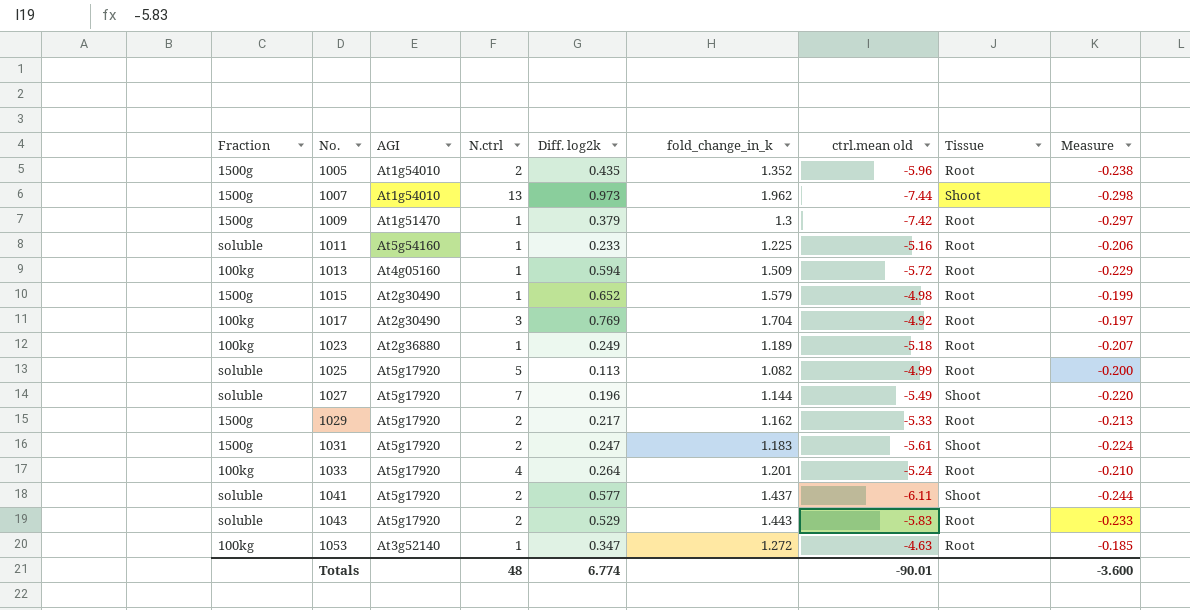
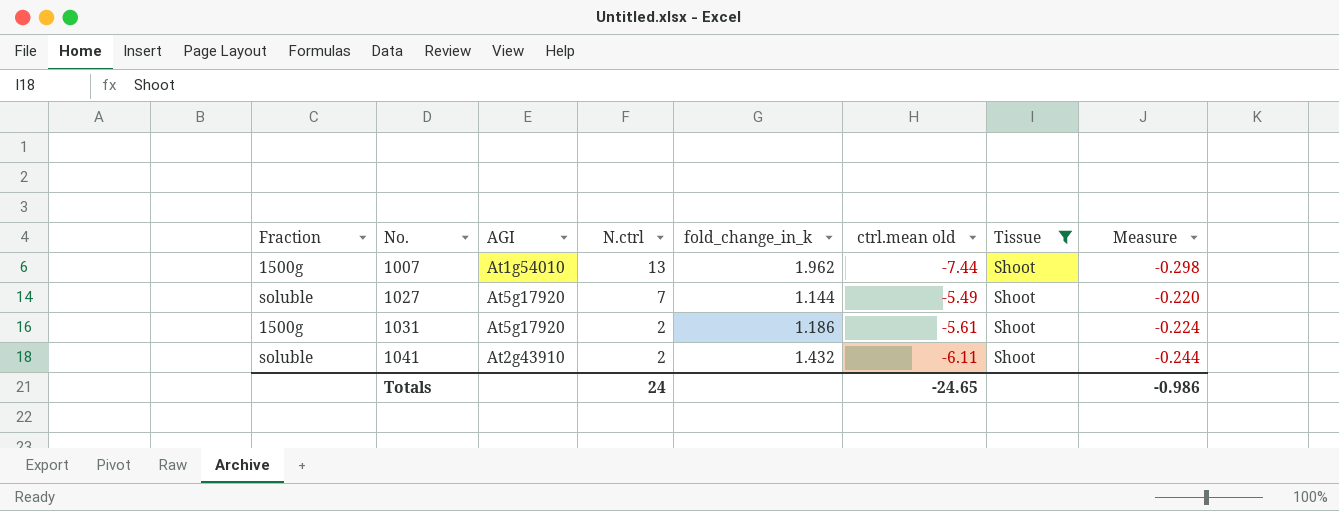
filter: none -> Tissue = Shoot
column Diff. log2k | position: 5 -> none
1031 | fold_change_in_k: 1.183 -> 1.186
1041 | AGI: At5g17920 -> At2g43910
1041 | fold_change_in_k: 1.437 -> 1.432
Totals | N.ctrl: 48 -> 24
Totals | ctrl.mean old: -90.01 -> -24.65
Totals | Measure: -3.600 -> -0.986

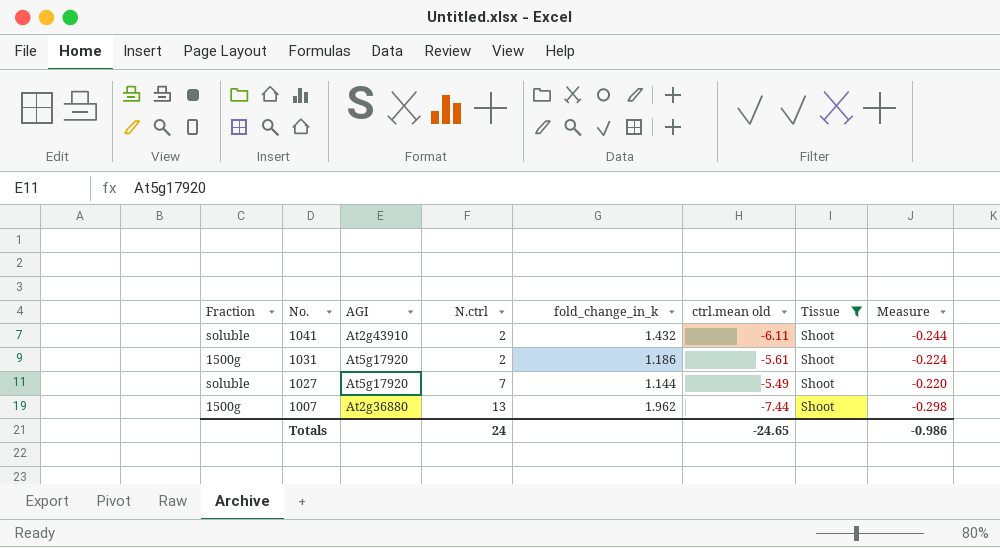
row order: No. ascending -> No. descending
1007 | AGI: At1g54010 -> At2g36880

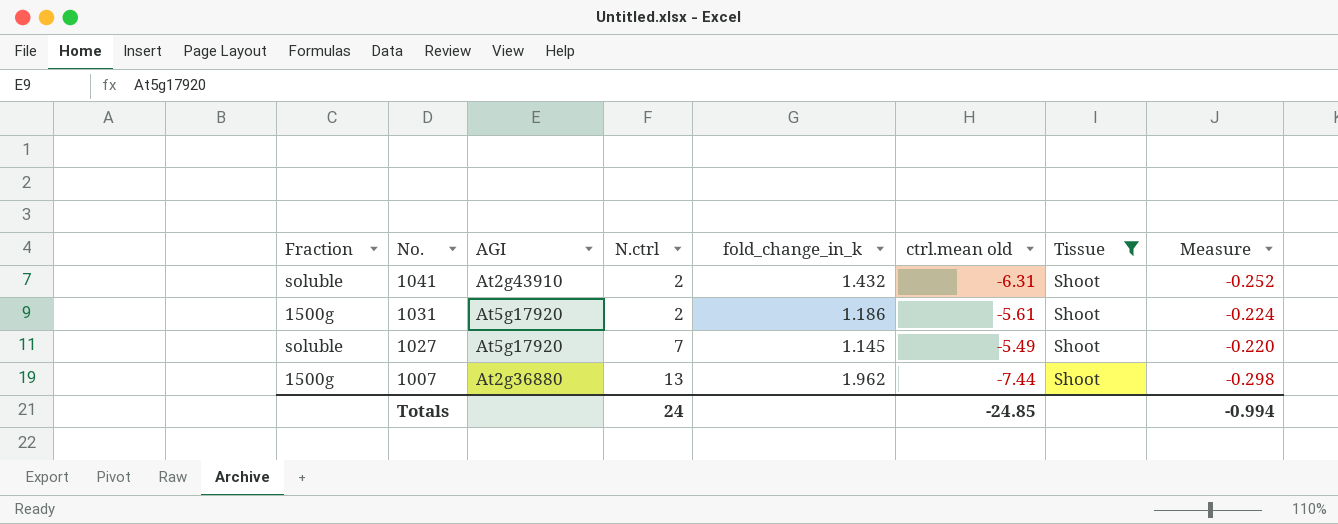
1041 | ctrl.mean old: -6.11 -> -6.31
1041 | Measure: -0.244 -> -0.252
1027 | fold_change_in_k: 1.144 -> 1.145
Totals | ctrl.mean old: -24.65 -> -24.85
Totals | Measure: -0.986 -> -0.994

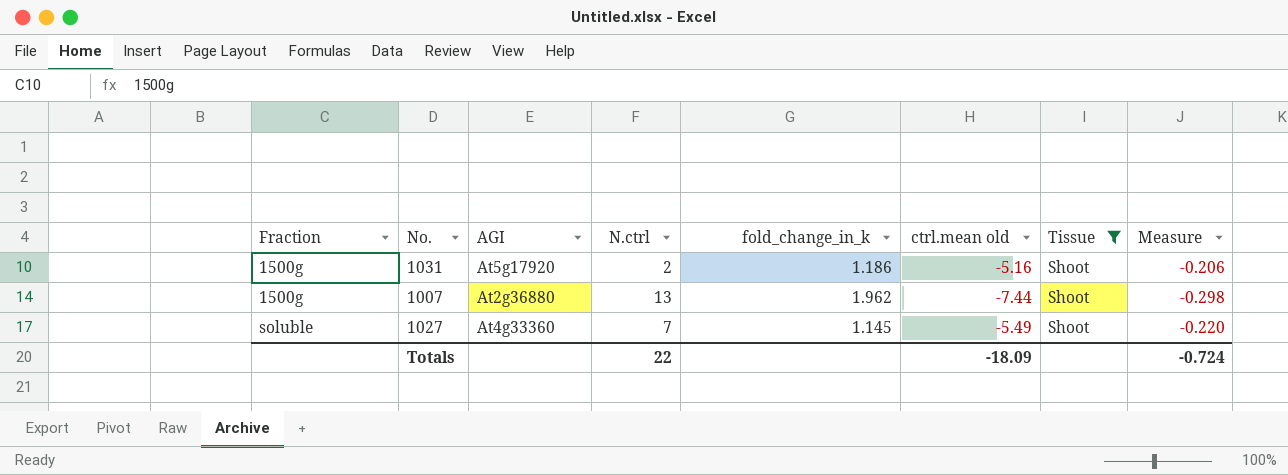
row order: No. descending -> Fraction ascending
row 1041: soluble | At2g43910 | 2 | 1.432 | -6.31 | Shoot | -0.252 -> none
1031 | ctrl.mean old: -5.61 -> -5.16
1031 | Measure: -0.224 -> -0.206
1027 | AGI: At5g17920 -> At4g33360
Totals | N.ctrl: 24 -> 22
Totals | ctrl.mean old: -24.85 -> -18.09
Totals | Measure: -0.994 -> -0.724

